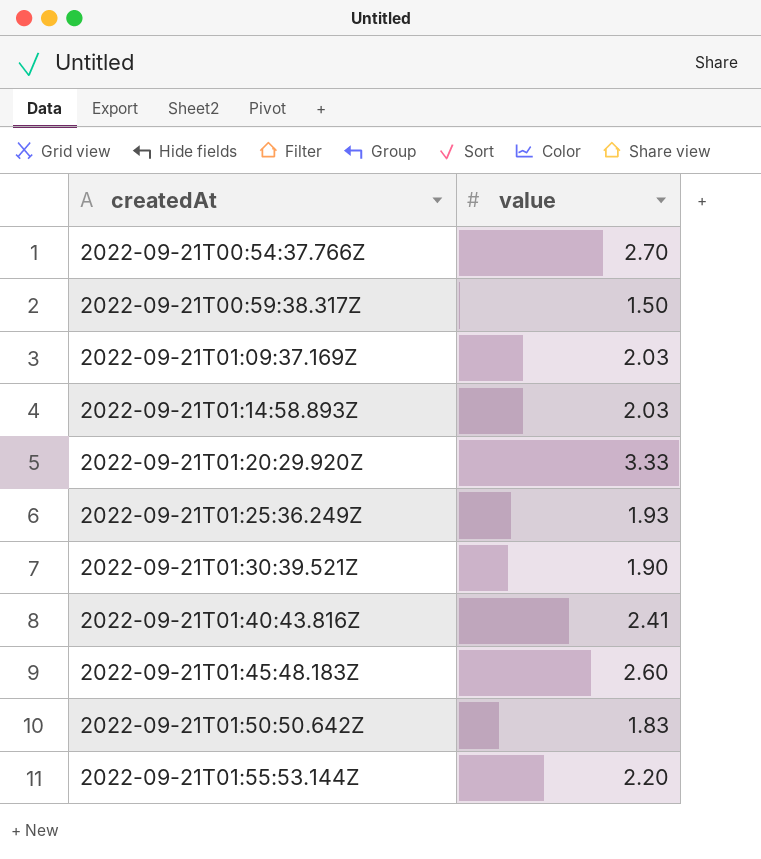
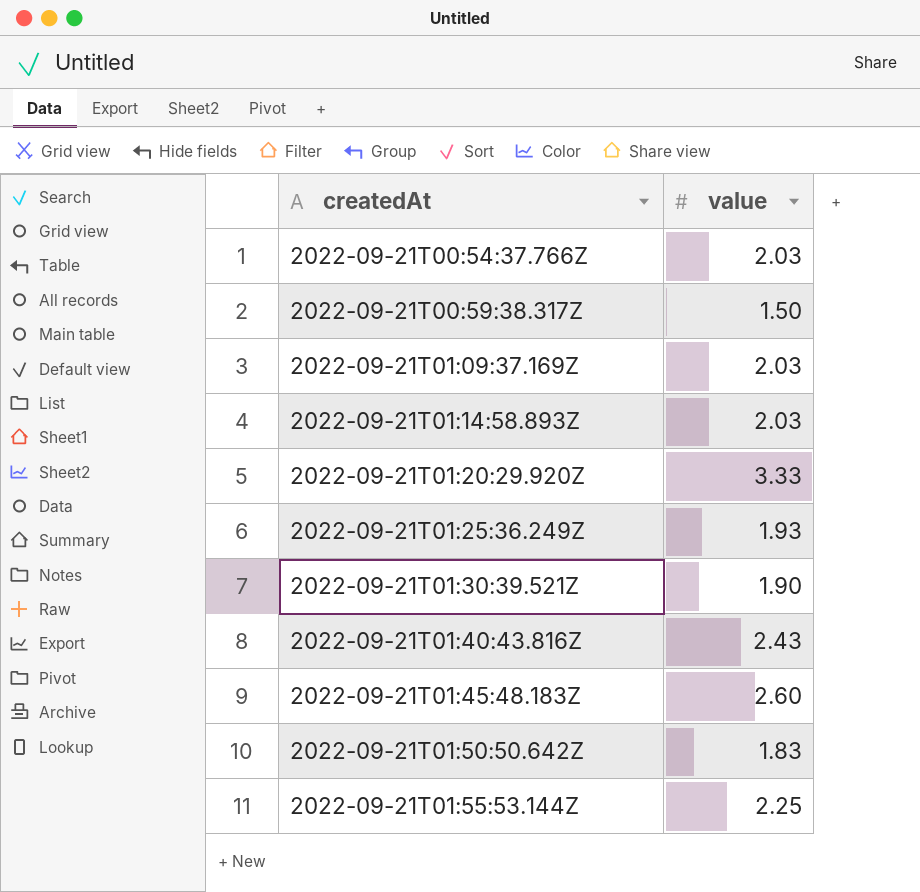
2022-09-21T00:54:37.766Z | value: 2.70 -> 2.03
2022-09-21T01:40:43.816Z | value: 2.41 -> 2.43
2022-09-21T01:55:53.144Z | value: 2.20 -> 2.25

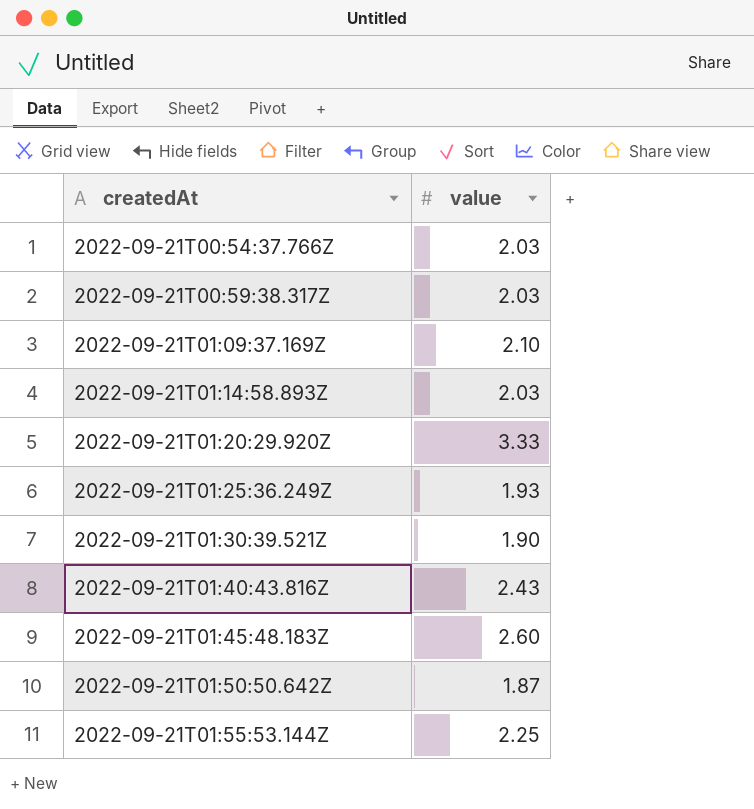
2022-09-21T00:59:38.317Z | value: 1.50 -> 2.03
2022-09-21T01:09:37.169Z | value: 2.03 -> 2.10
2022-09-21T01:50:50.642Z | value: 1.83 -> 1.87

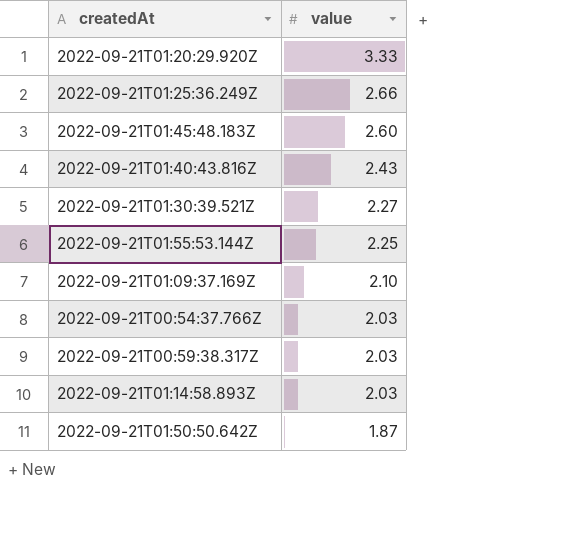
row order: createdAt ascending -> value descending
2022-09-21T01:25:36.249Z | value: 1.93 -> 2.66
2022-09-21T01:30:39.521Z | value: 1.90 -> 2.27

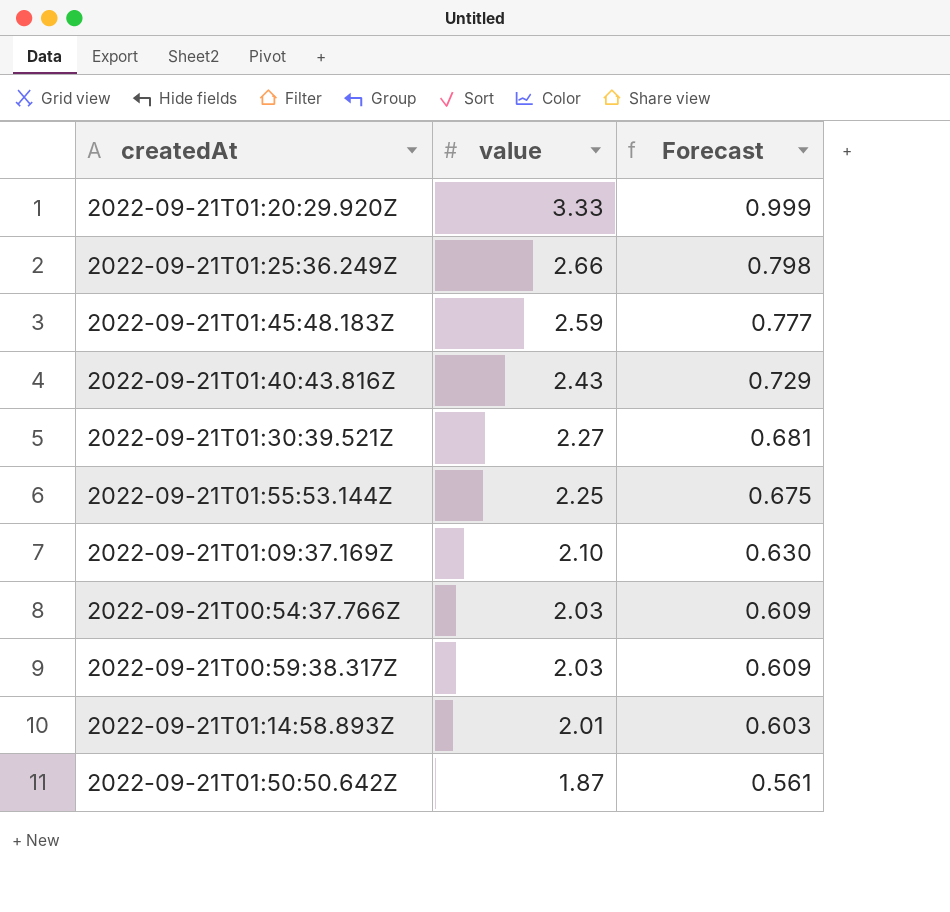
column Forecast | formula: none -> [value] * 0.3
2022-09-21T01:45:48.183Z | value: 2.60 -> 2.59
2022-09-21T01:14:58.893Z | value: 2.03 -> 2.01

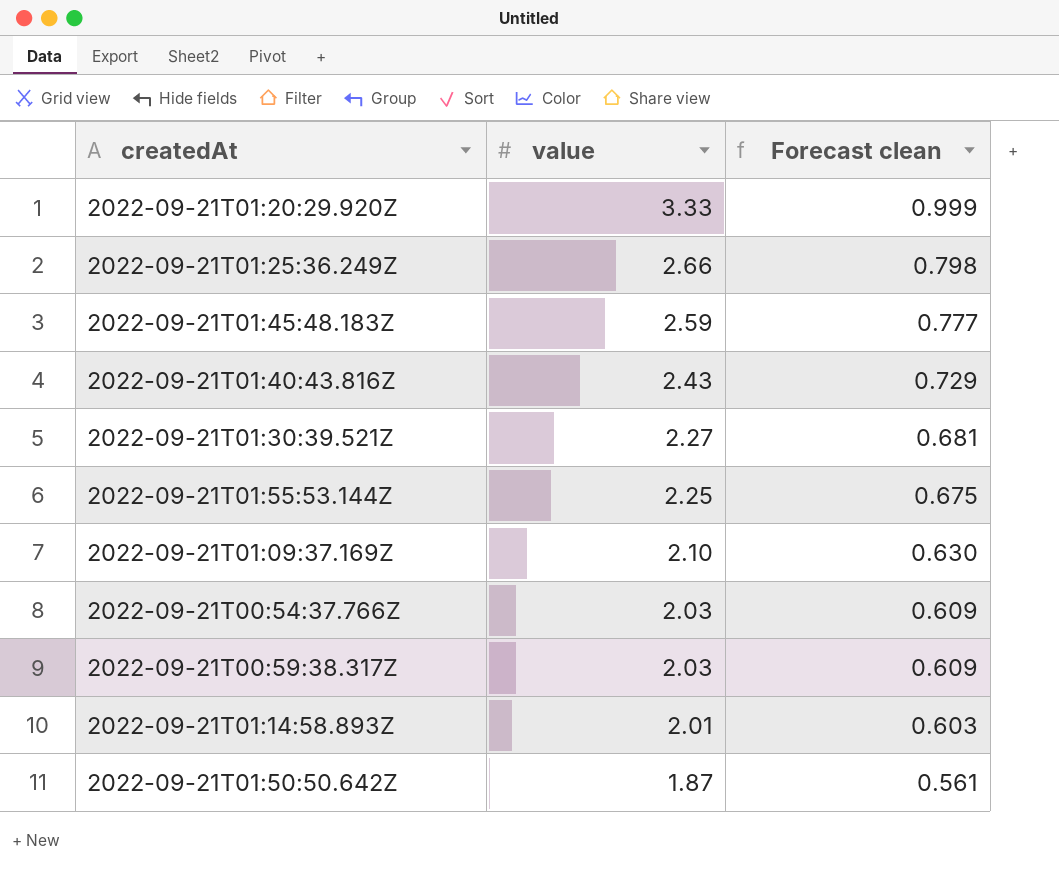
column name: Forecast -> Forecast clean

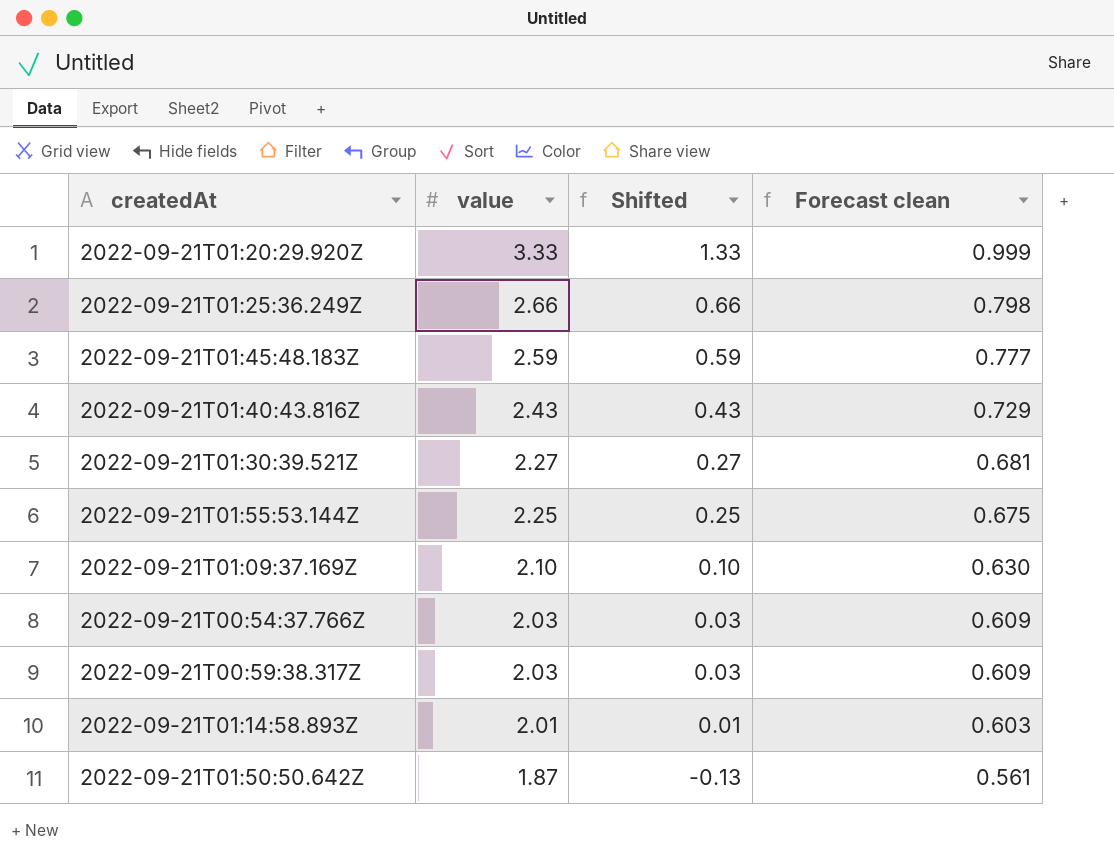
column Shifted | formula: none -> [value] - 2

